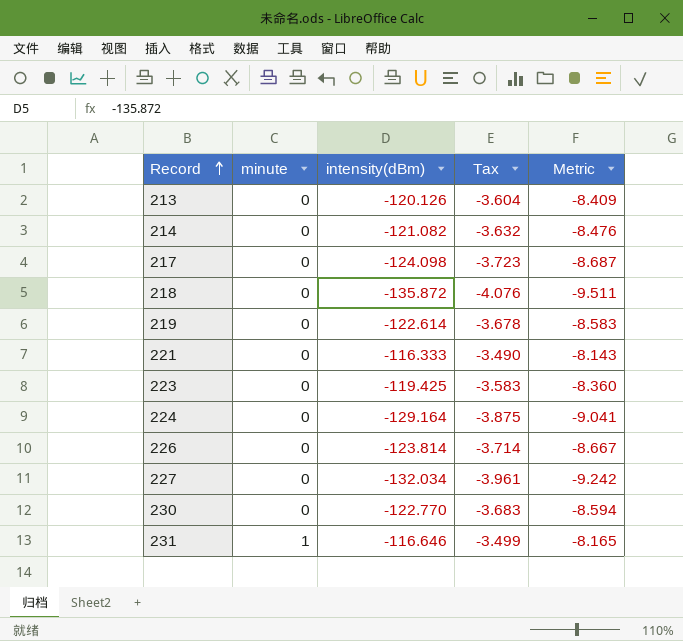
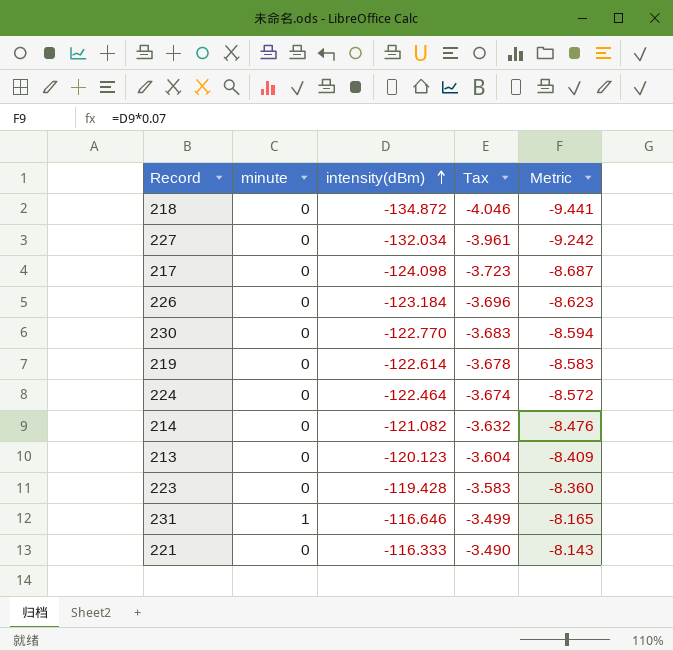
row order: Record ascending -> intensity(dBm) ascending
218 | intensity(dBm): -135.872 -> -134.872
218 | Tax: -4.076 -> -4.046
218 | Metric: -9.511 -> -9.441
226 | intensity(dBm): -123.814 -> -123.184
226 | Tax: -3.714 -> -3.696
226 | Metric: -8.667 -> -8.623
224 | intensity(dBm): -129.164 -> -122.464
224 | Tax: -3.875 -> -3.674
224 | Metric: -9.041 -> -8.572
213 | intensity(dBm): -120.126 -> -120.123
223 | intensity(dBm): -119.425 -> -119.428

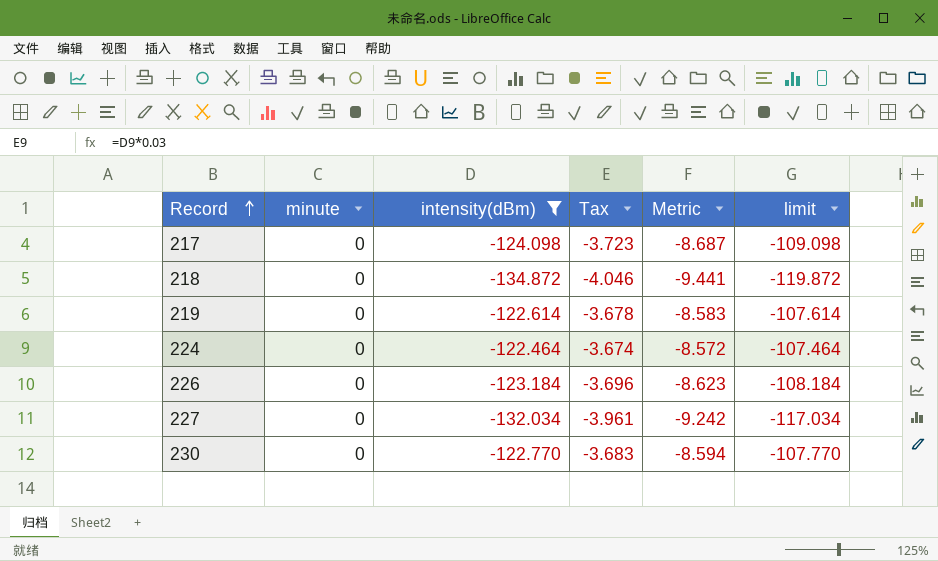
filter: none -> intensity(dBm) <= -122.464
row order: intensity(dBm) ascending -> Record ascending
column limit | formula: none -> [intensity(dBm)] + 15

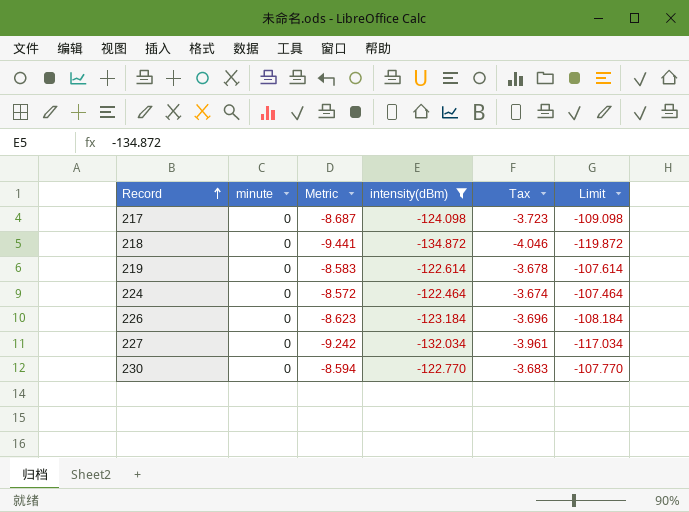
column Metric | position: 5 -> 3
column name: limit -> Limit

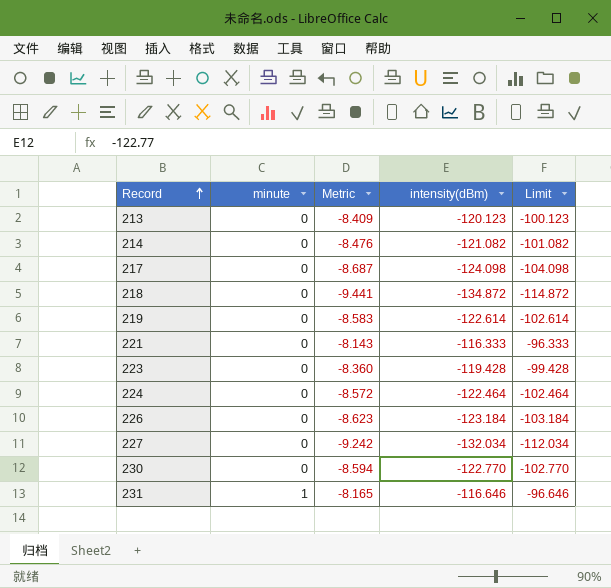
filter: intensity(dBm) <= -122.464 -> none
column Tax | formula: [intensity(dBm)] * 0.03 -> none
column Limit | formula: [intensity(dBm)] + 15 -> [intensity(dBm)] + 20

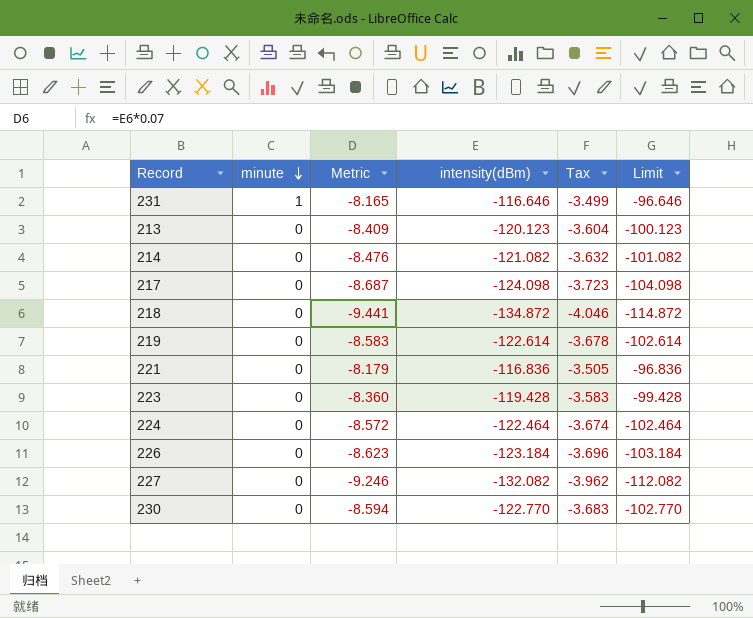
row order: Record ascending -> minute descending
column Tax | formula: none -> [intensity(dBm)] * 0.03
221 | Metric: -8.143 -> -8.179
221 | intensity(dBm): -116.333 -> -116.836
221 | Limit: -96.333 -> -96.836
227 | Metric: -9.242 -> -9.246
227 | intensity(dBm): -132.034 -> -132.082
227 | Limit: -112.034 -> -112.082

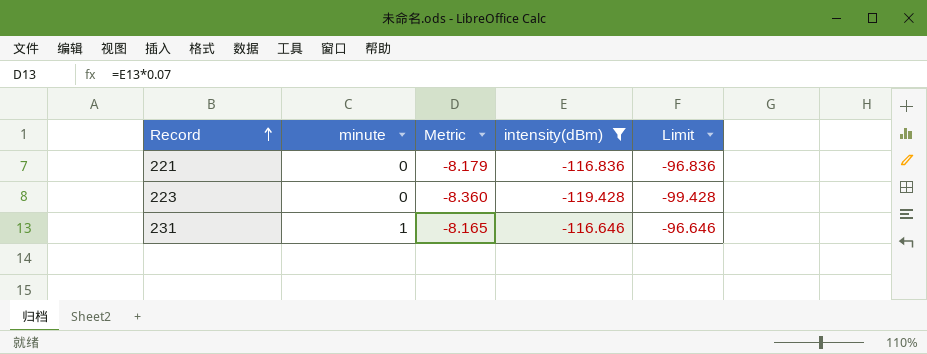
filter: none -> intensity(dBm) >= -119.428
row order: minute descending -> Record ascending
column Tax | formula: [intensity(dBm)] * 0.03 -> none

